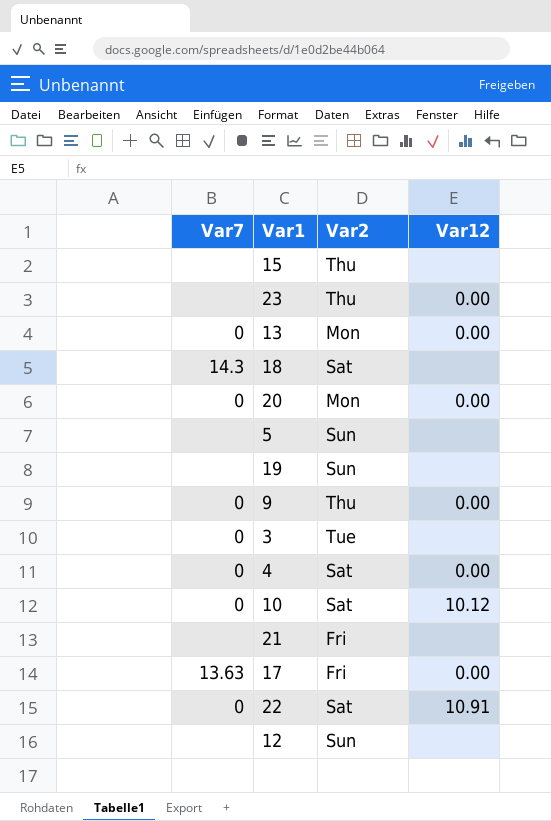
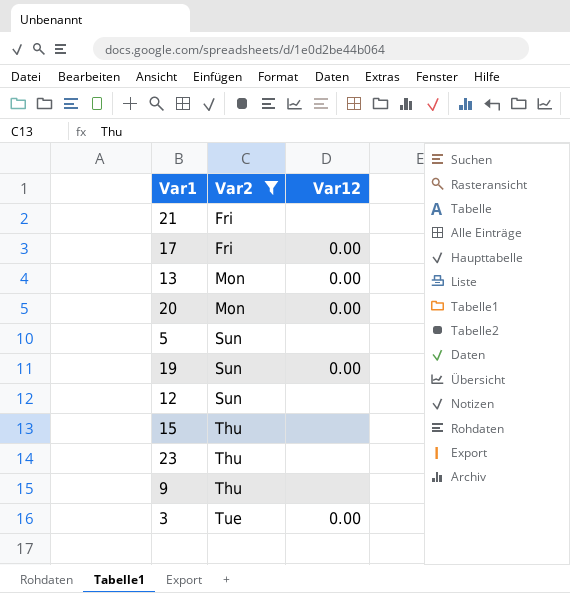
filter: none -> Var2 != Sat
row order: none -> Var2 ascending
column Var7 | position: 1 -> none
19 | Var12: none -> 0.00
23 | Var12: 0.00 -> none
9 | Var12: 0.00 -> none
3 | Var12: none -> 0.00

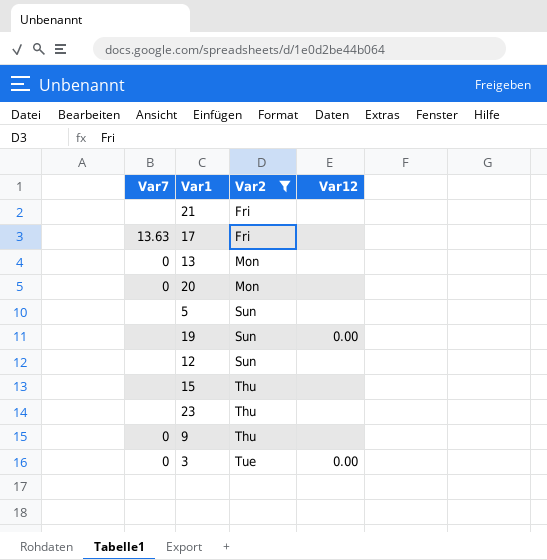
column Var7 | position: none -> 1
17 | Var12: 0.00 -> none
13 | Var12: 0.00 -> none
20 | Var12: 0.00 -> none

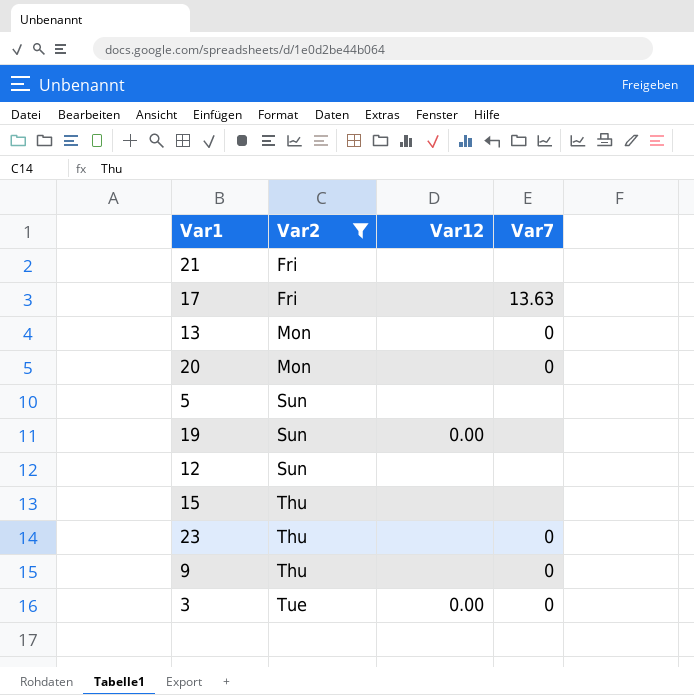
column Var7 | position: 1 -> 4
23 | Var7: none -> 0

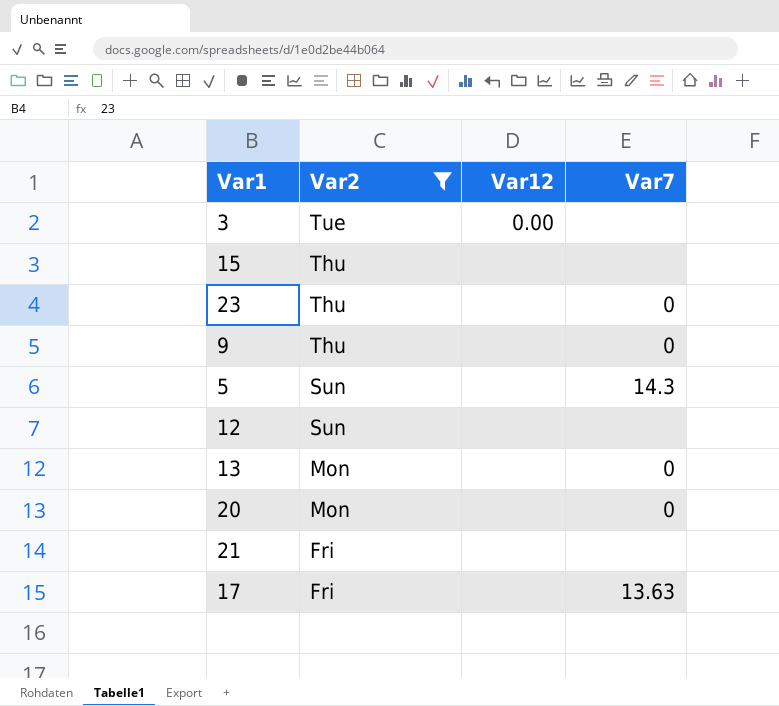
row order: Var2 ascending -> Var2 descending
row 19: Sun | 0.00 | none -> none
3 | Var7: 0 -> none
5 | Var7: none -> 14.3

